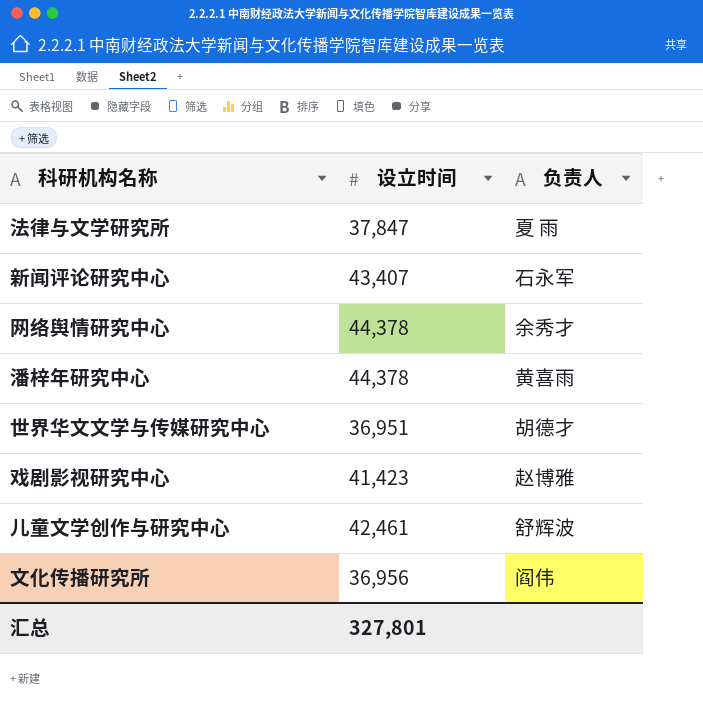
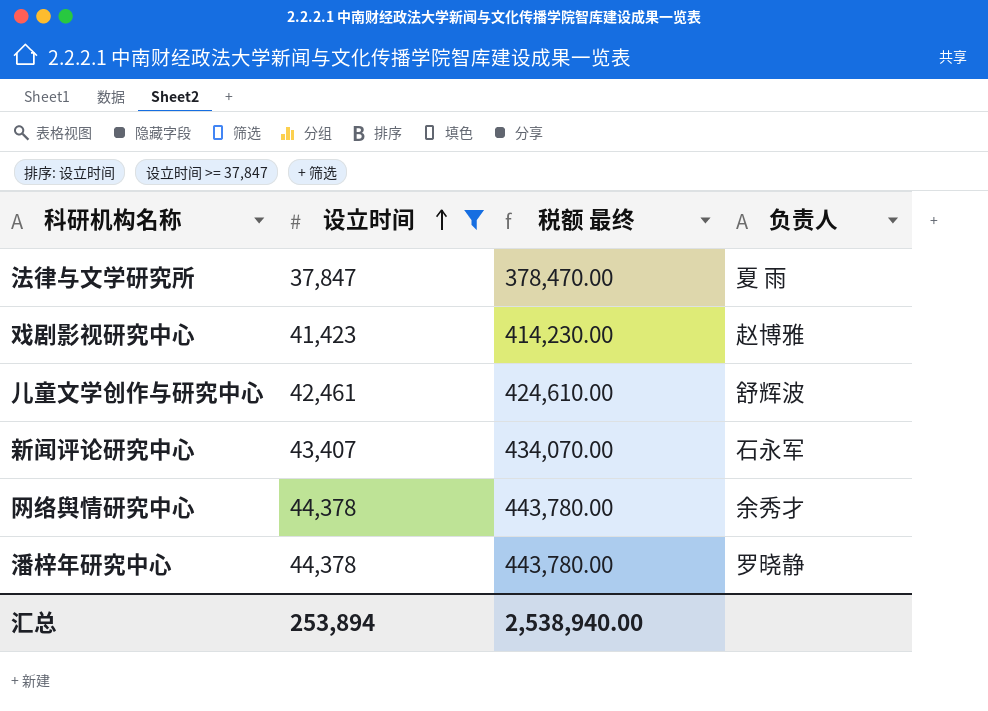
filter: none -> 设立时间 >= 37,847
row order: none -> 设立时间 ascending
column 税额 最终 | formula: none -> [设立时间] * 10
潘梓年研究中心 | 负责人: 黄喜雨 -> 罗晓静
汇总 | 设立时间: 327,801 -> 253,894

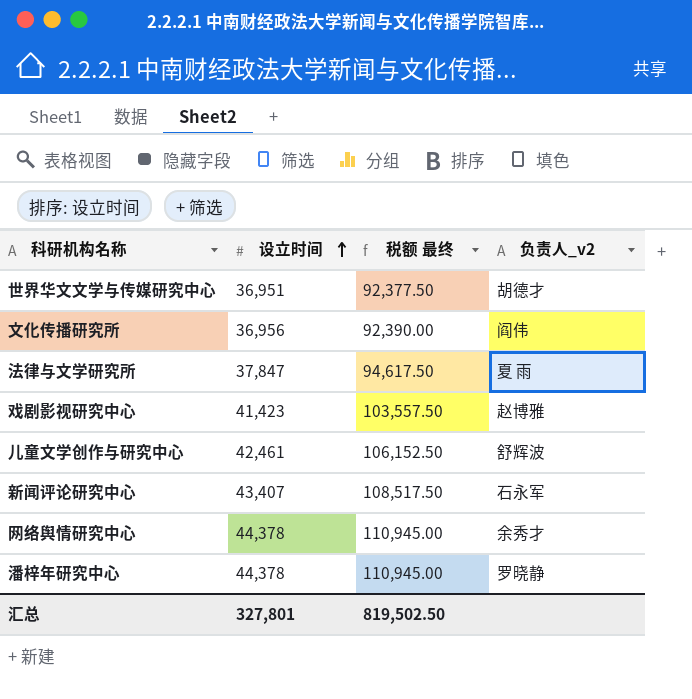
filter: 设立时间 >= 37,847 -> none
column 税额 最终 | formula: [设立时间] * 10 -> [设立时间] * 2.5
column name: 负责人 -> 负责人_v2
汇总 | 设立时间: 253,894 -> 327,801
汇总 | 税额 最终: 2,538,940.00 -> 819,502.50

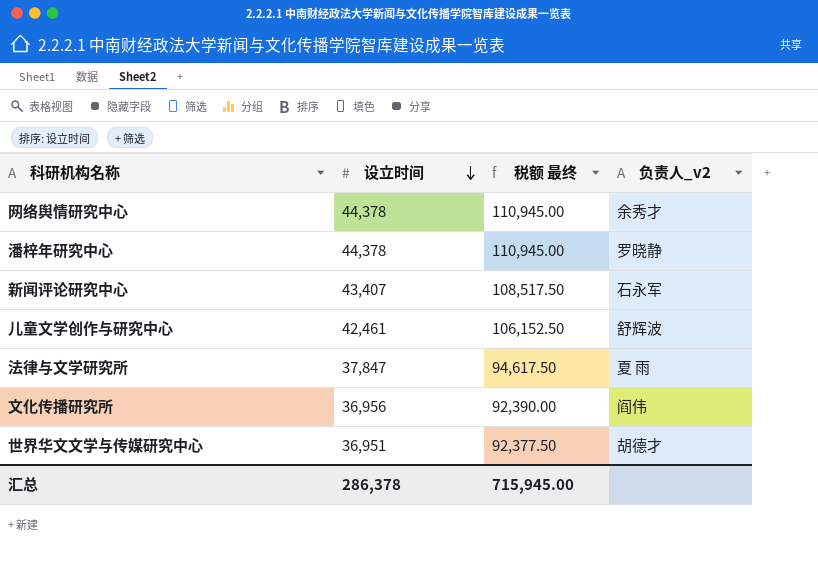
row order: 设立时间 ascending -> 设立时间 descending
row 戏剧影视研究中心: 41,423 | 103,557.50 | 赵博雅 -> none
汇总 | 设立时间: 327,801 -> 286,378
汇总 | 税额 最终: 819,502.50 -> 715,945.00

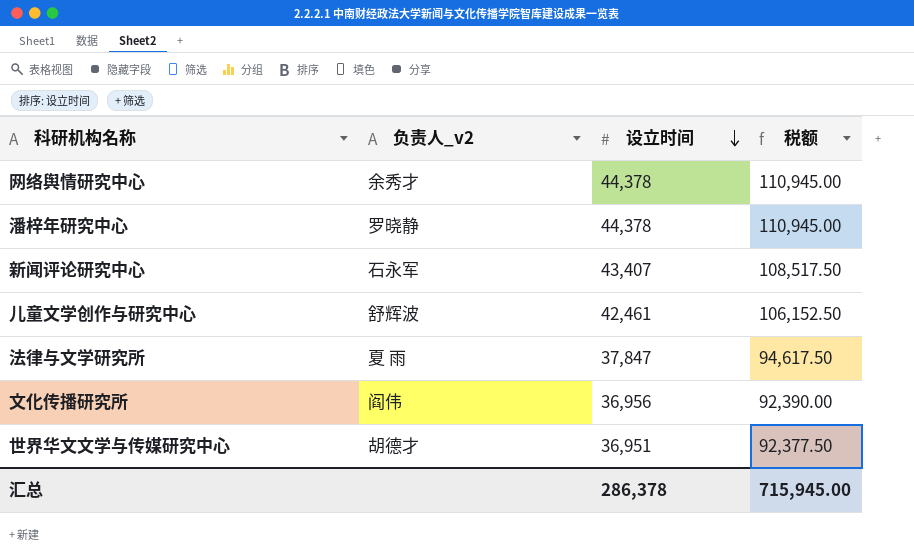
column 负责人_v2 | position: 4 -> 2
column name: 税额 最终 -> 税额

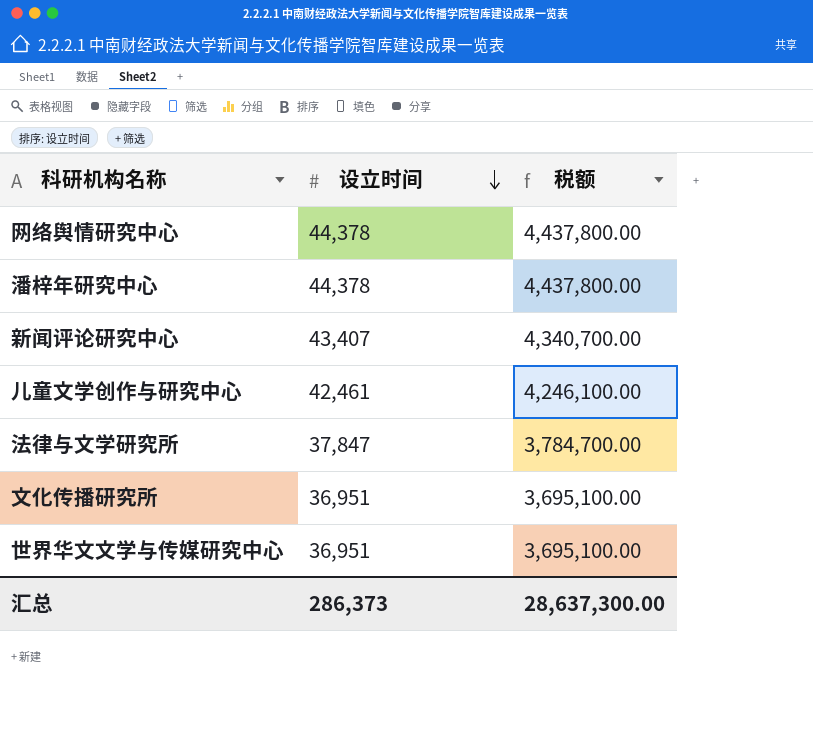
column 负责人_v2 | position: 2 -> none
column 税额 | formula: [设立时间] * 2.5 -> [设立时间] * 100
文化传播研究所 | 设立时间: 36,956 -> 36,951
汇总 | 设立时间: 286,378 -> 286,373
汇总 | 税额: 715,945.00 -> 28,637,300.00

